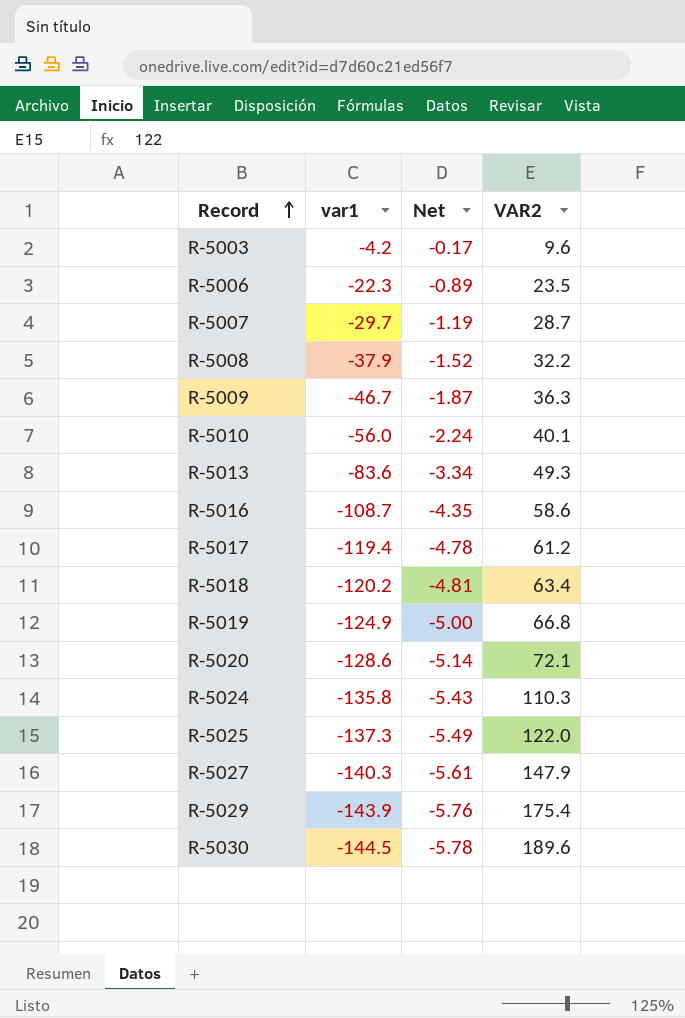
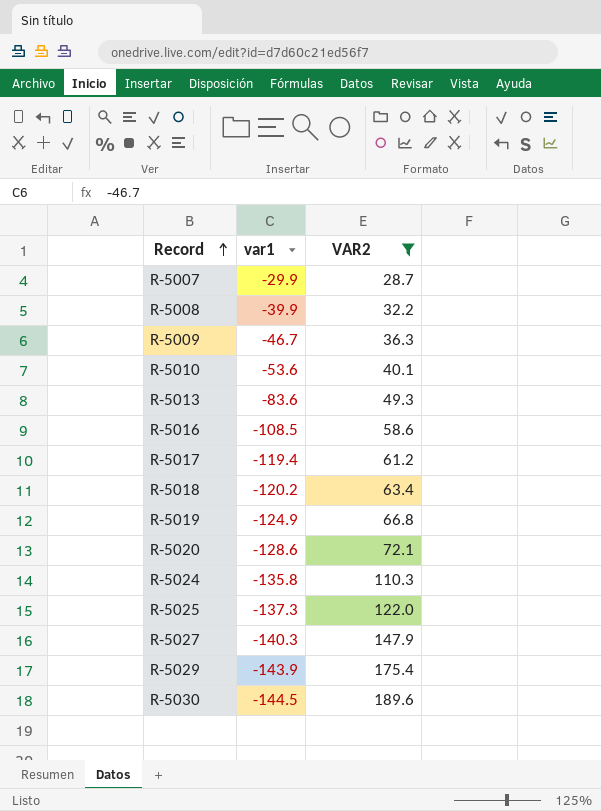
filter: none -> VAR2 >= 28.7
column Net | formula: [var1] * 0.04 -> none
R-5007 | var1: -29.7 -> -29.9
R-5008 | var1: -37.9 -> -39.9
R-5010 | var1: -56.0 -> -53.6
R-5016 | var1: -108.7 -> -108.5

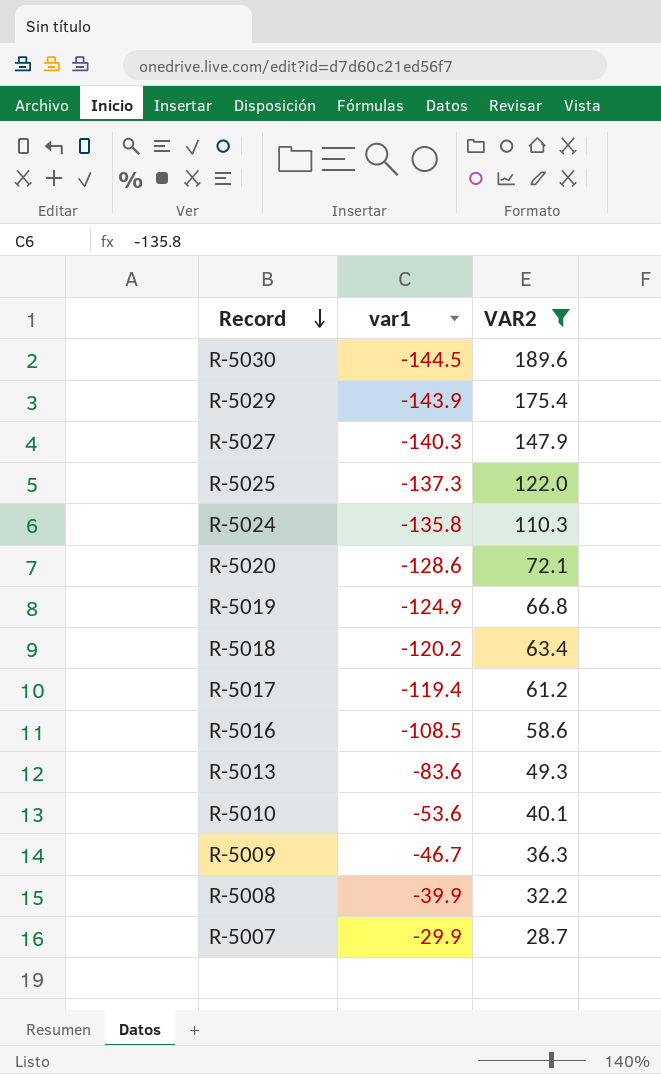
row order: Record ascending -> Record descending

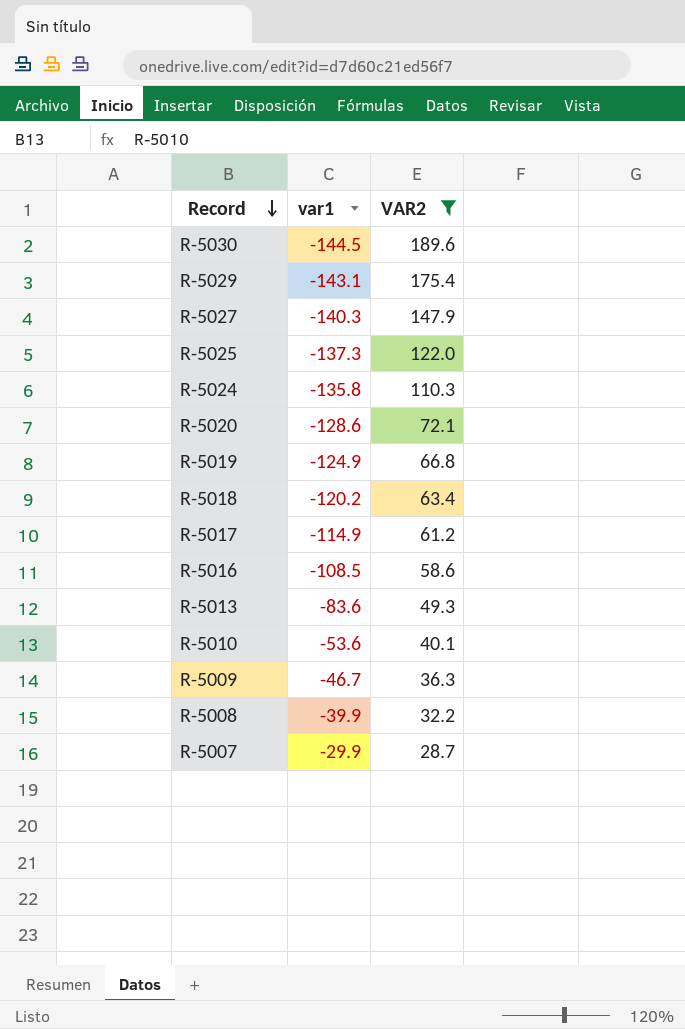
R-5029 | var1: -143.9 -> -143.1
R-5017 | var1: -119.4 -> -114.9

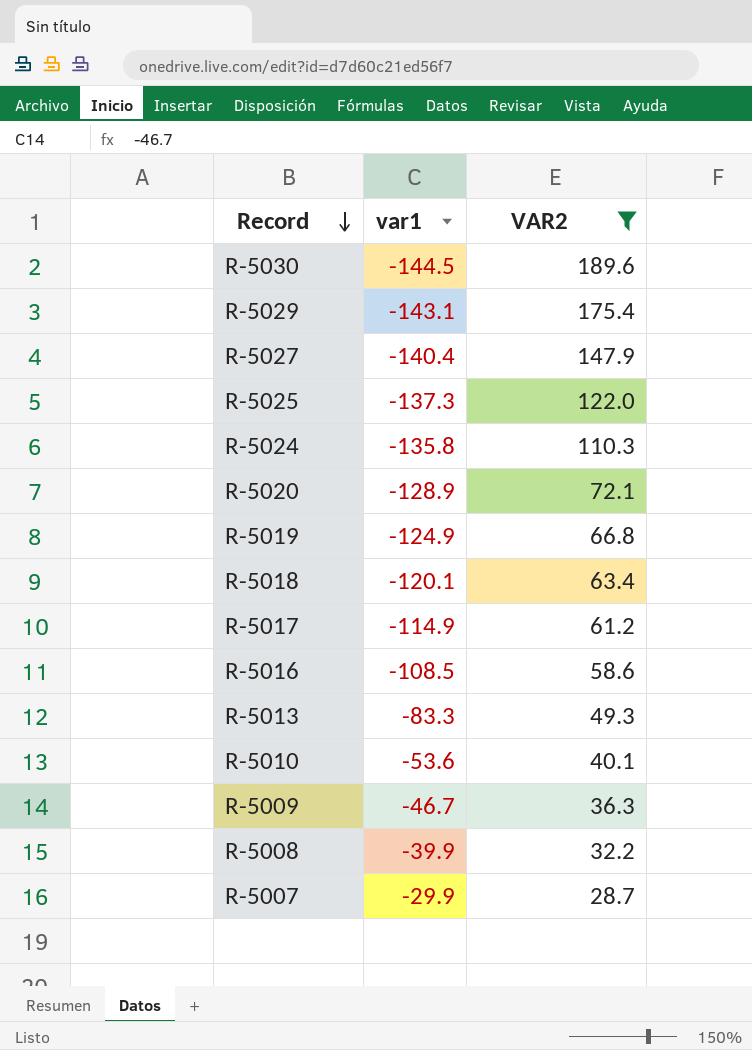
R-5027 | var1: -140.3 -> -140.4
R-5020 | var1: -128.6 -> -128.9
R-5018 | var1: -120.2 -> -120.1
R-5013 | var1: -83.6 -> -83.3

